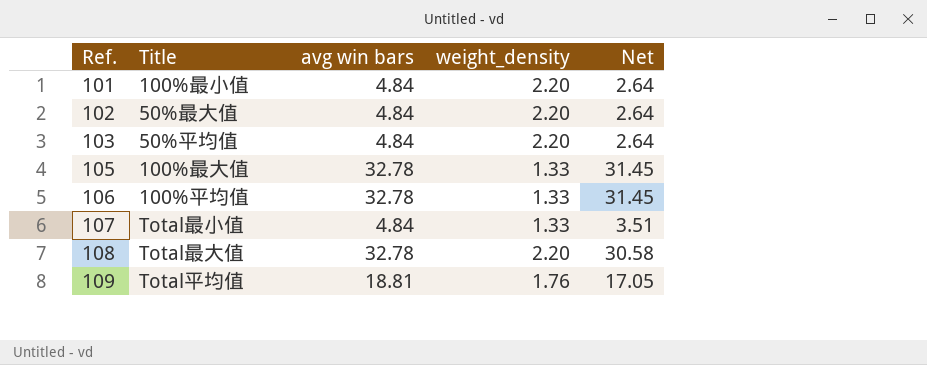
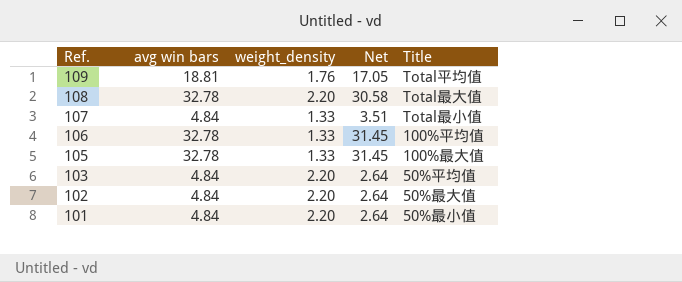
row order: Ref. ascending -> Ref. descending
column Title | position: 2 -> 5
101 | Title: 100%最小值 -> 50%最小值

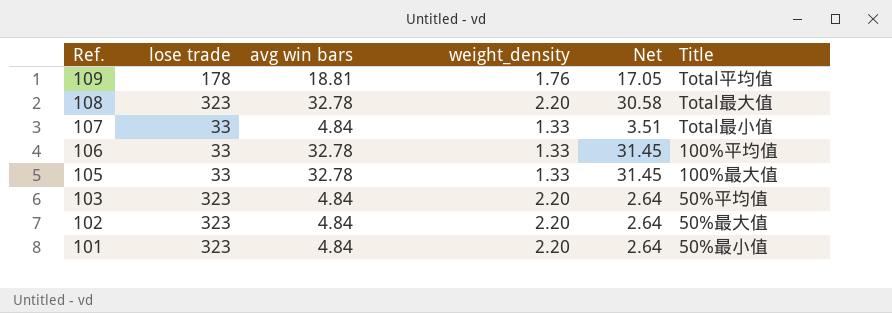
column lose trade | position: none -> 2

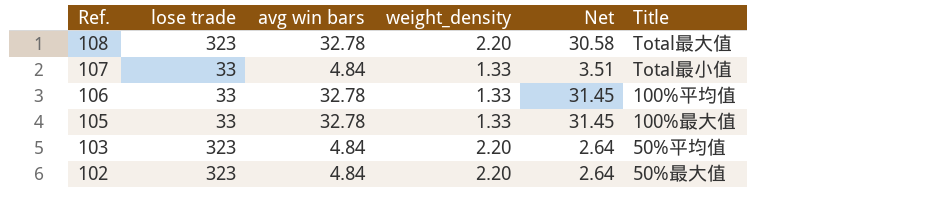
row 109: 178 | 18.81 | 1.76 | 17.05 | Total平均值 -> none
row 101: 323 | 4.84 | 2.20 | 2.64 | 50%最小值 -> none

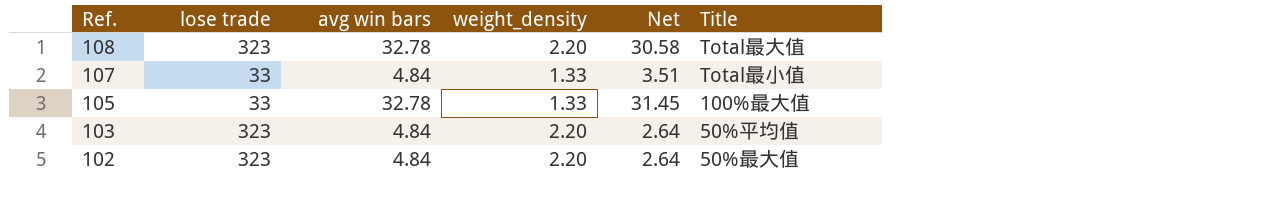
row 106: 33 | 32.78 | 1.33 | 31.45 | 100%平均值 -> none

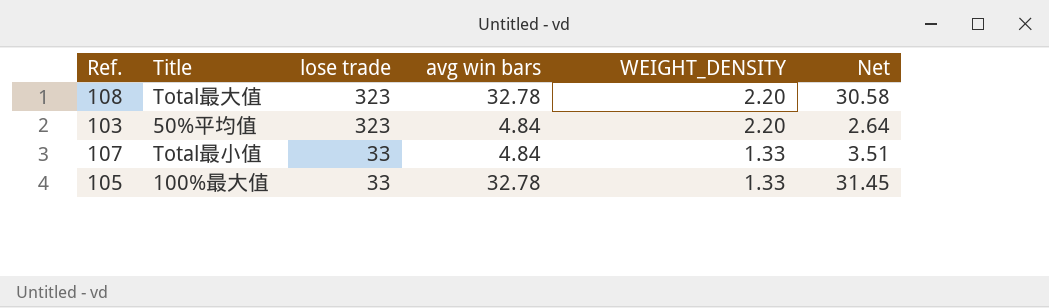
row order: Ref. descending -> lose trade descending
column Title | position: 6 -> 2
column name: weight_density -> WEIGHT_DENSITY
row 102: 323 | 4.84 | 2.20 | 2.64 | 50%最大值 -> none

